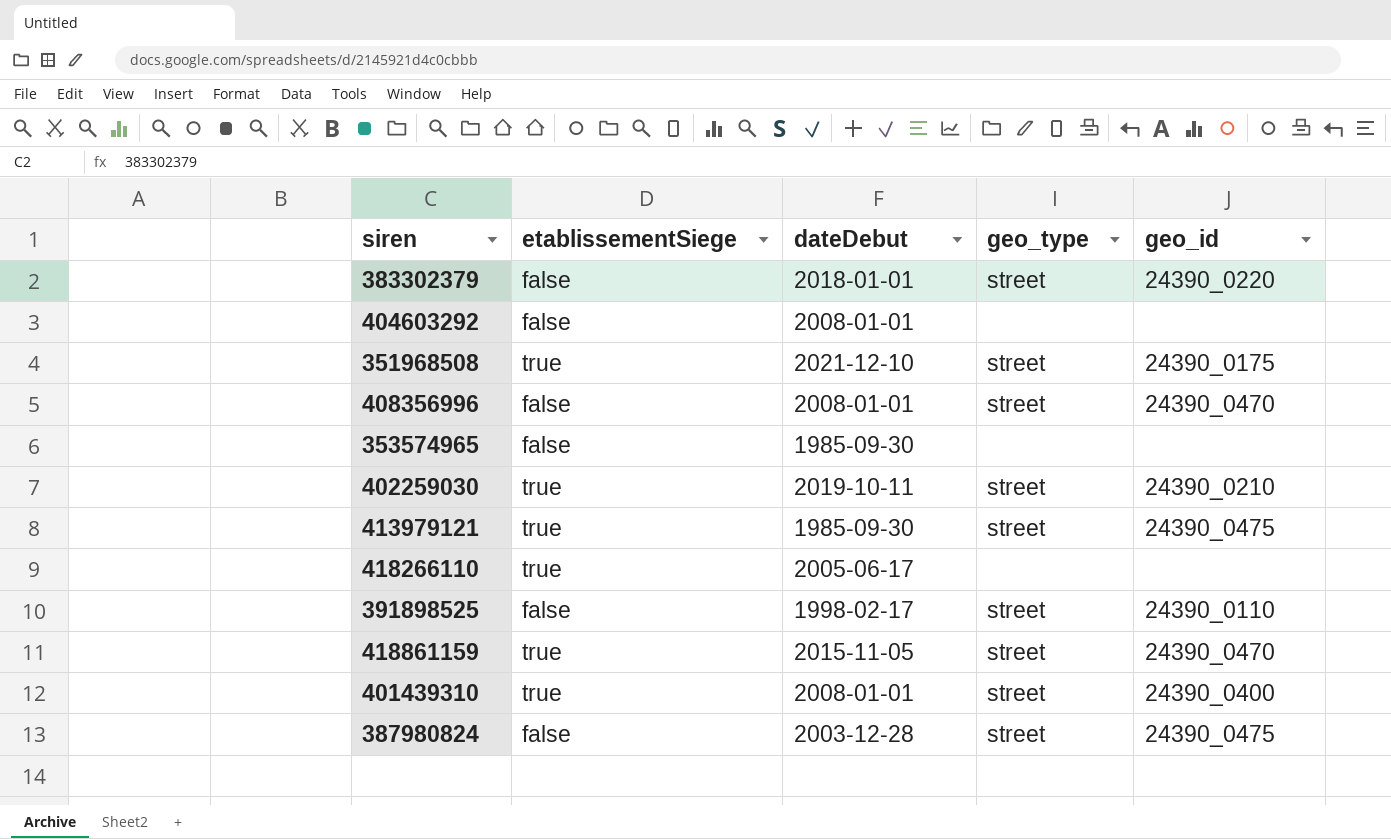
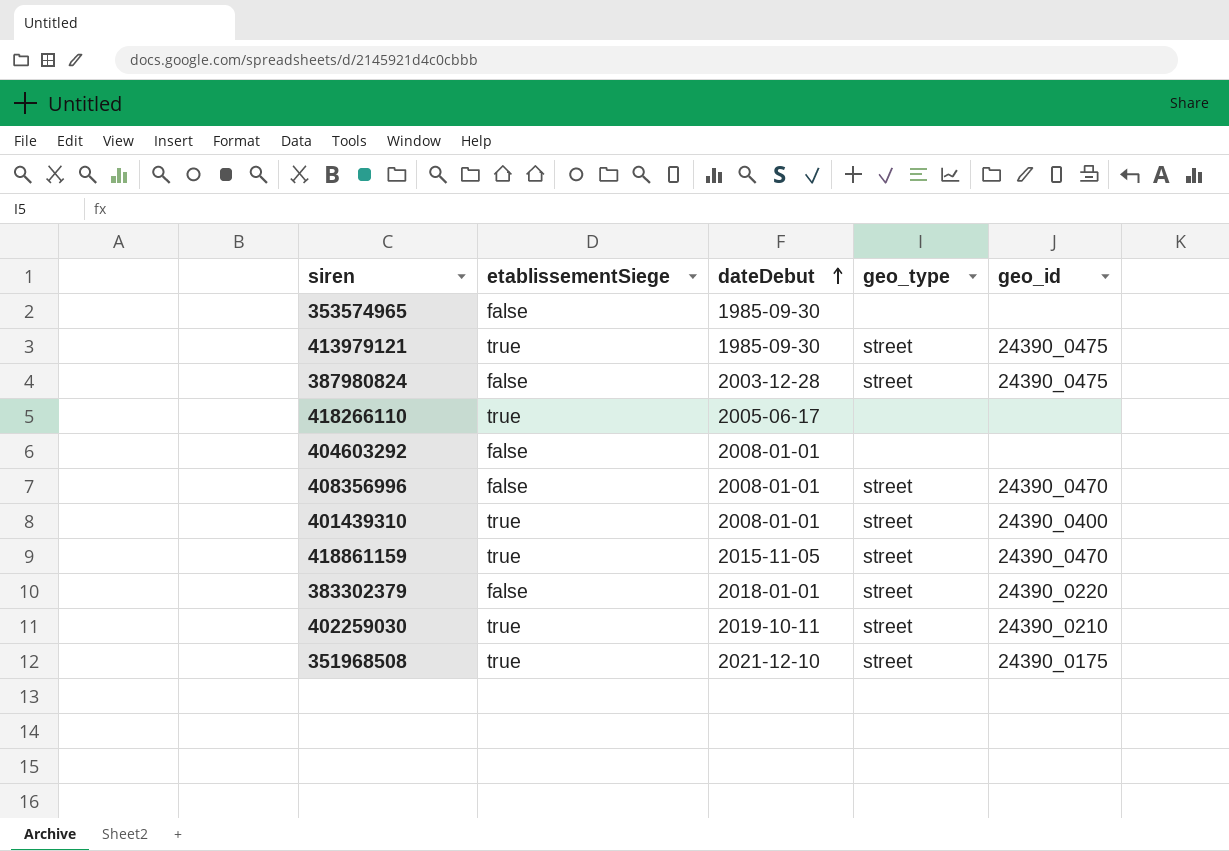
row order: none -> dateDebut ascending
row 391898525: false | 1998-02-17 | street | 24390_0110 -> none

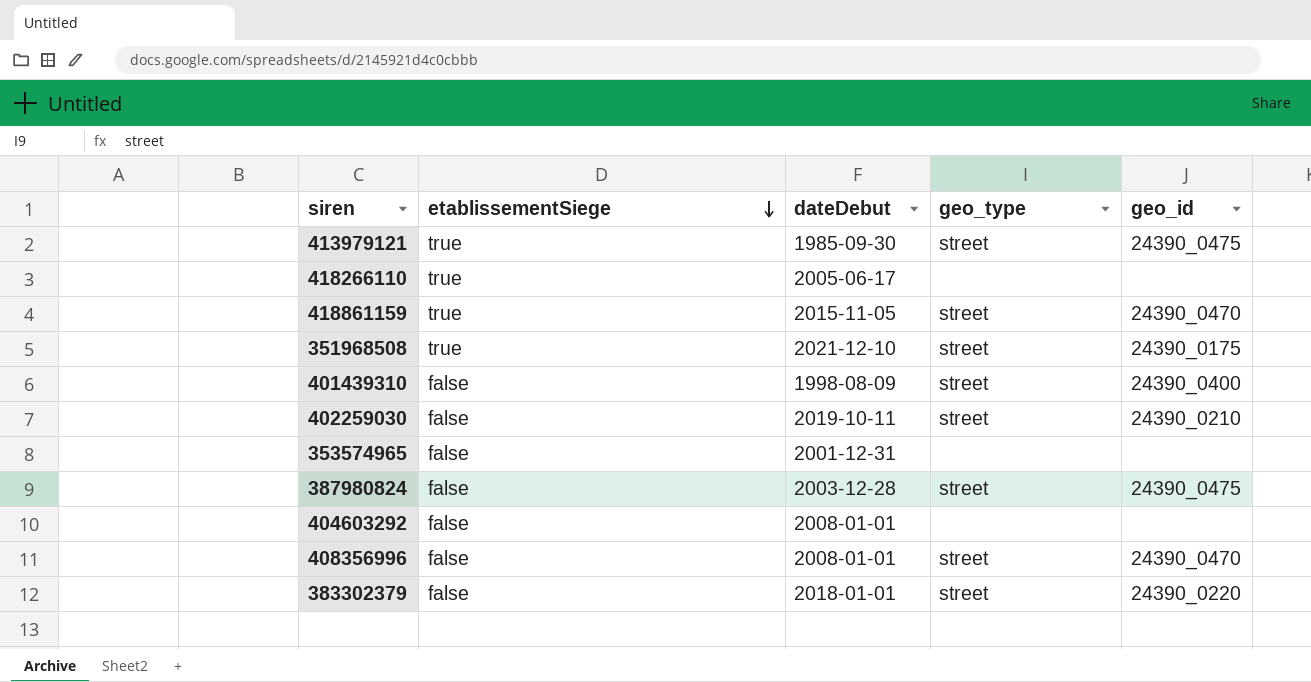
row order: dateDebut ascending -> etablissementSiege descending
401439310 | etablissementSiege: true -> false
401439310 | dateDebut: 2008-01-01 -> 1998-08-09
402259030 | etablissementSiege: true -> false
353574965 | dateDebut: 1985-09-30 -> 2001-12-31

